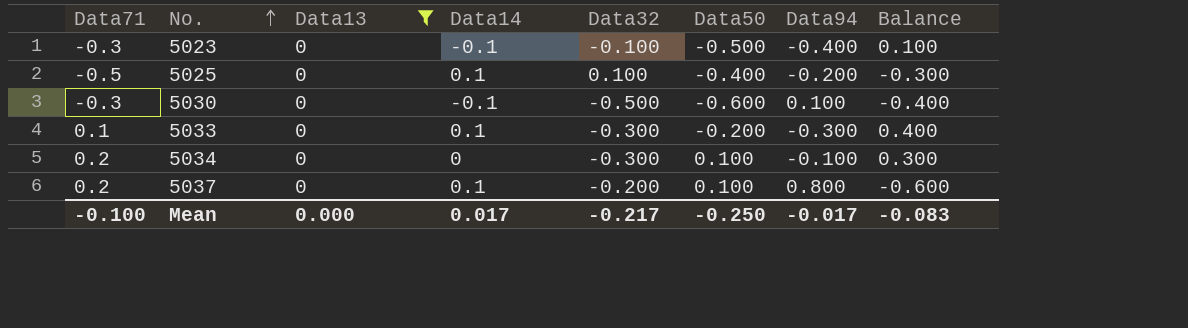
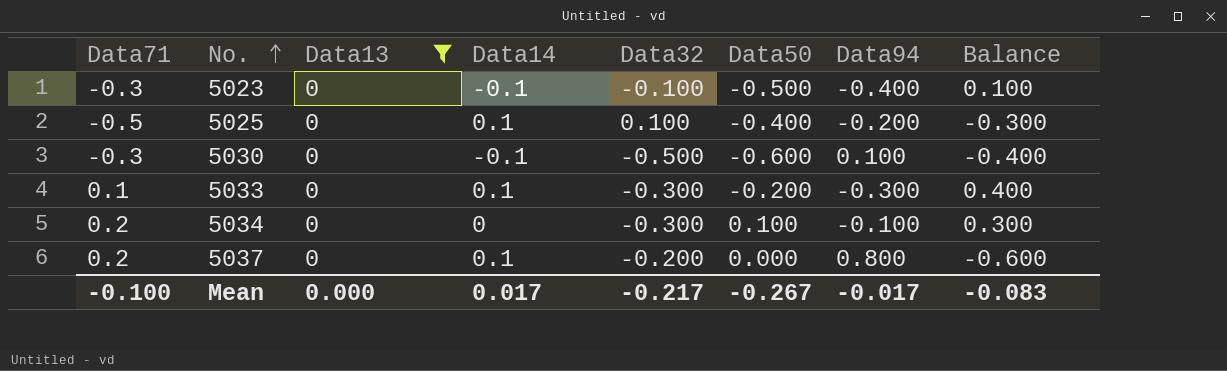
5037 | Data50: 0.100 -> 0.000
Mean | Data50: -0.250 -> -0.267

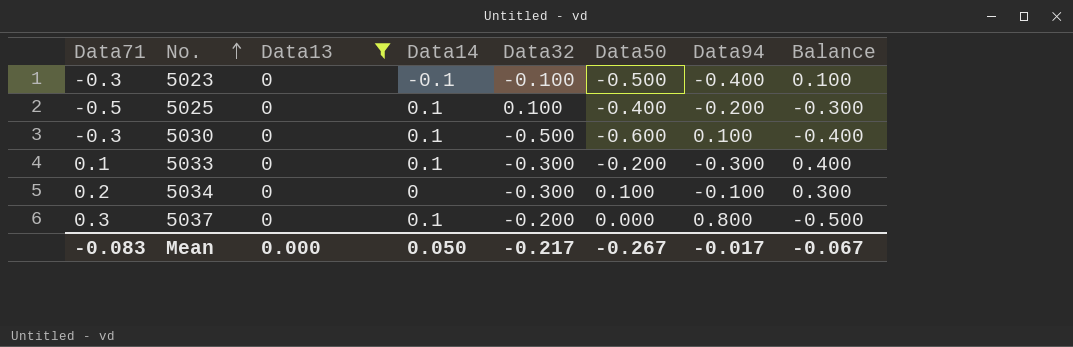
5030 | Data14: -0.1 -> 0.1
5037 | Data71: 0.2 -> 0.3
5037 | Balance: -0.600 -> -0.500
Mean | Data71: -0.100 -> -0.083
Mean | Data14: 0.017 -> 0.050
Mean | Balance: -0.083 -> -0.067

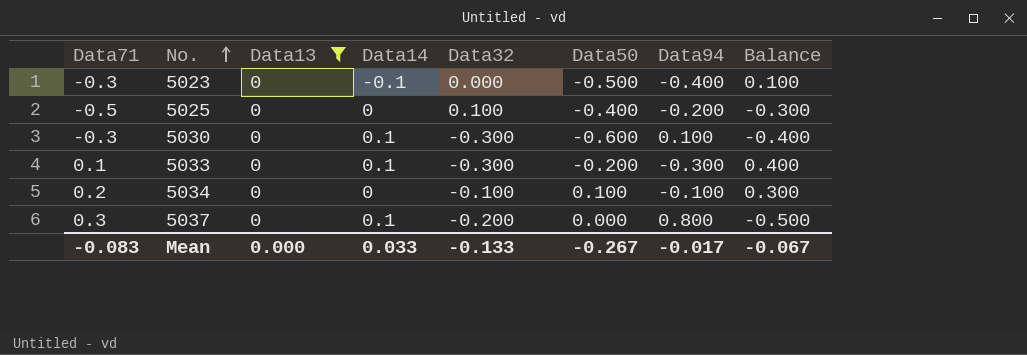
5023 | Data32: -0.100 -> 0.000
5025 | Data14: 0.1 -> 0
5030 | Data32: -0.500 -> -0.300
5034 | Data32: -0.300 -> -0.100
Mean | Data14: 0.050 -> 0.033
Mean | Data32: -0.217 -> -0.133

